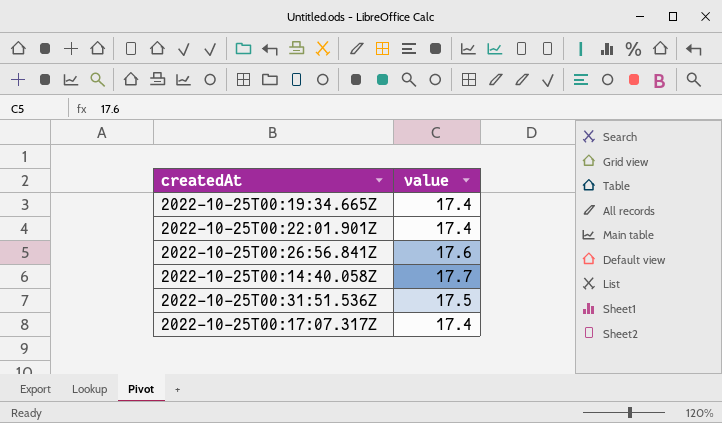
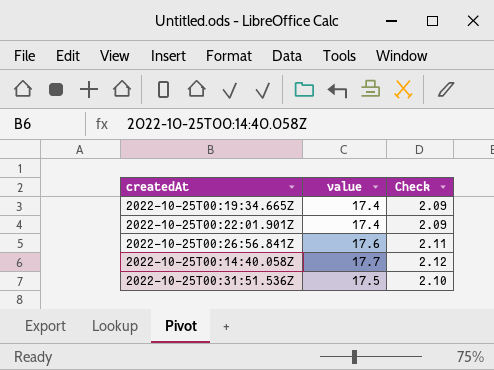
column Check | formula: none -> [value] * 0.12
row 2022-10-25T00:17:07.317Z: 17.4 -> none

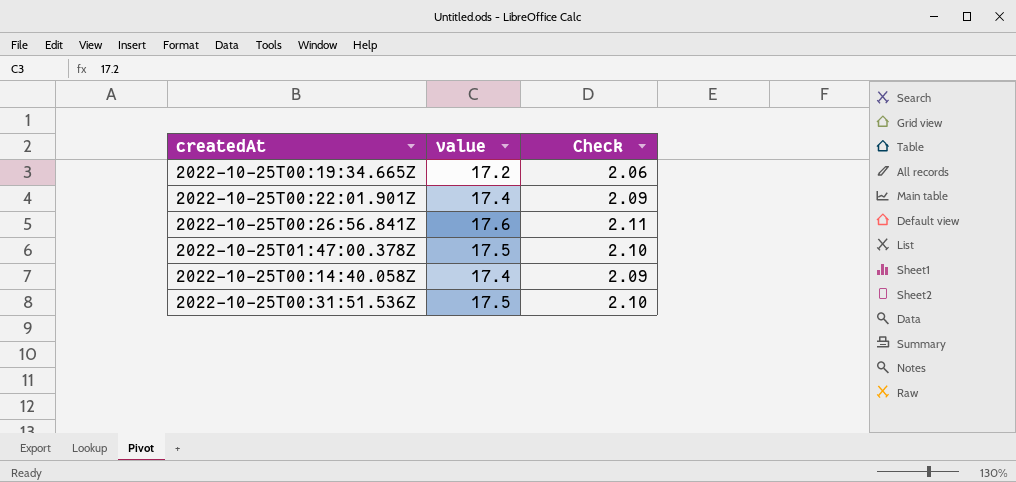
2022-10-25T00:19:34.665Z | value: 17.4 -> 17.2
2022-10-25T00:19:34.665Z | Check: 2.09 -> 2.06
row 2022-10-25T01:47:00.378Z: none -> 17.5 | 2.10
2022-10-25T00:14:40.058Z | value: 17.7 -> 17.4
2022-10-25T00:14:40.058Z | Check: 2.12 -> 2.09

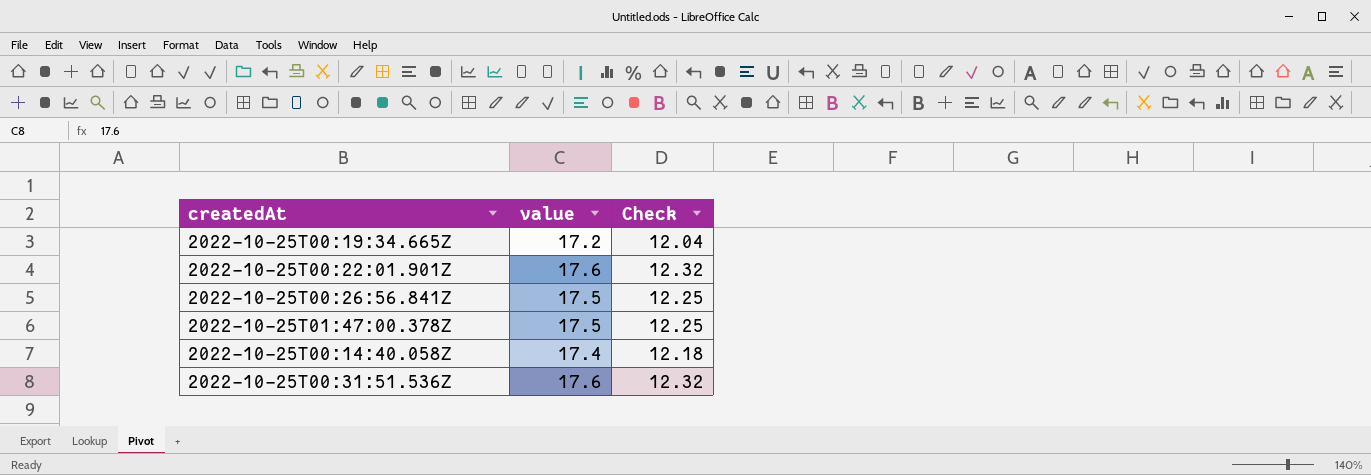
column Check | formula: [value] * 0.12 -> [value] * 0.7
2022-10-25T00:22:01.901Z | value: 17.4 -> 17.6
2022-10-25T00:26:56.841Z | value: 17.6 -> 17.5
2022-10-25T00:31:51.536Z | value: 17.5 -> 17.6

